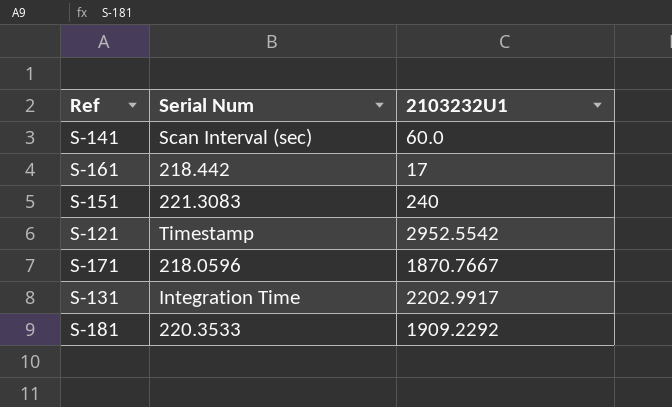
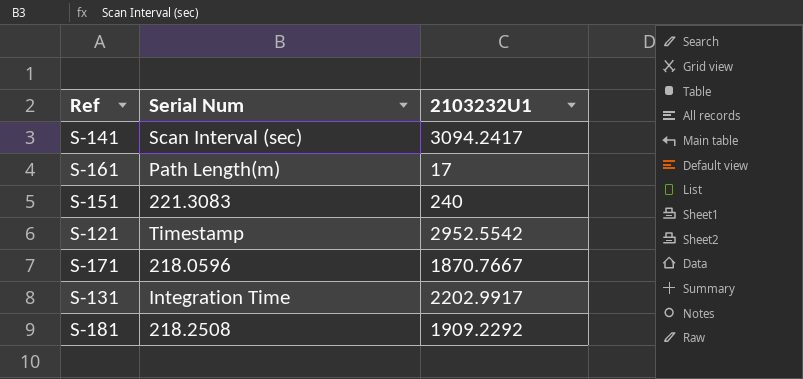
S-141 | 2103232U1: 60.0 -> 3094.2417
S-161 | Serial Num: 218.442 -> Path Length(m)
S-181 | Serial Num: 220.3533 -> 218.2508

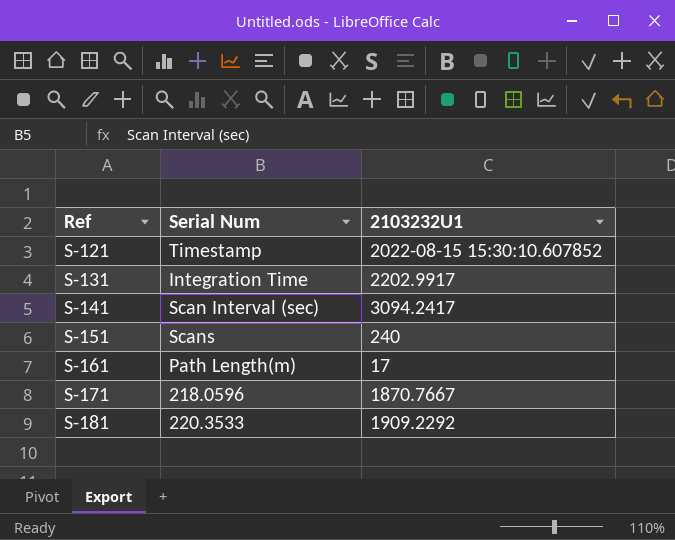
row order: none -> Ref ascending
S-121 | 2103232U1: 2952.5542 -> 2022-08-15 15:30:10.607852
S-151 | Serial Num: 221.3083 -> Scans
S-181 | Serial Num: 218.2508 -> 220.3533

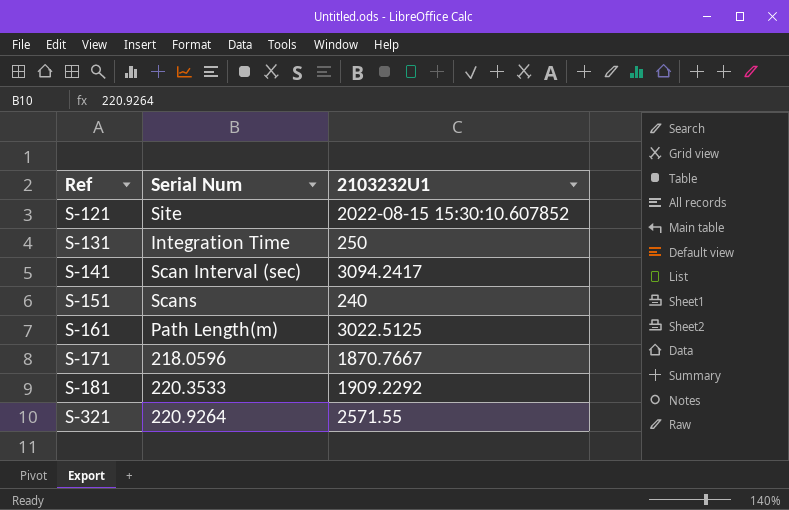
S-121 | Serial Num: Timestamp -> Site
S-131 | 2103232U1: 2202.9917 -> 250
S-161 | 2103232U1: 17 -> 3022.5125
row S-321: none -> 220.9264 | 2571.55

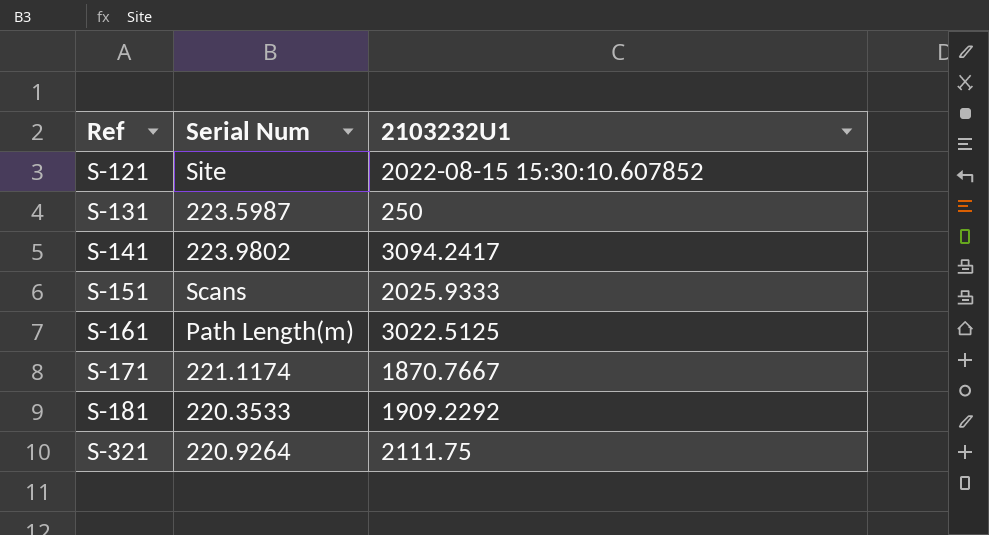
S-131 | Serial Num: Integration Time -> 223.5987
S-141 | Serial Num: Scan Interval (sec) -> 223.9802
S-151 | 2103232U1: 240 -> 2025.9333
S-171 | Serial Num: 218.0596 -> 221.1174
S-321 | 2103232U1: 2571.55 -> 2111.75

